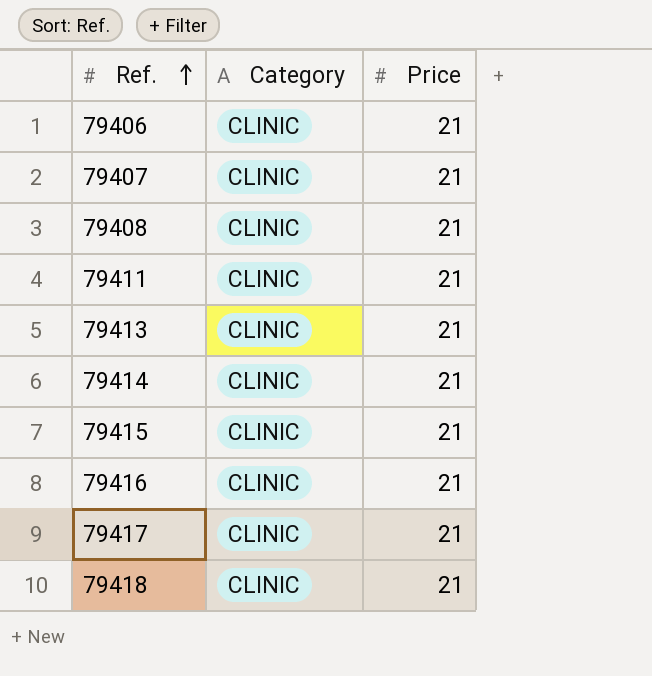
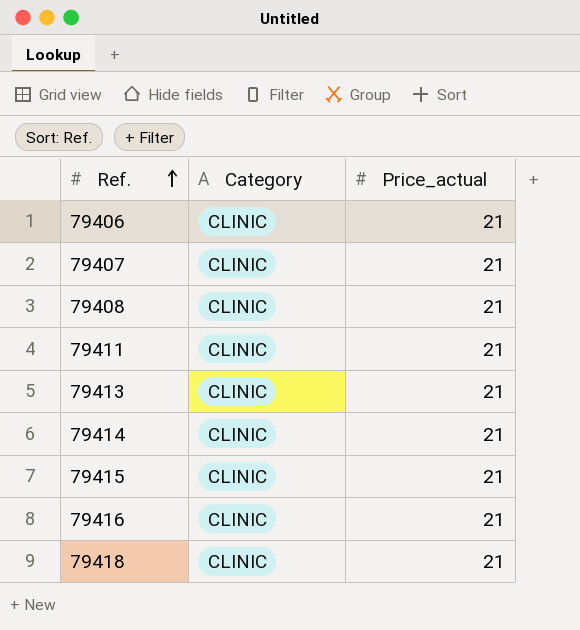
column name: Price -> Price_actual
row 79417: CLINIC | 21 -> none

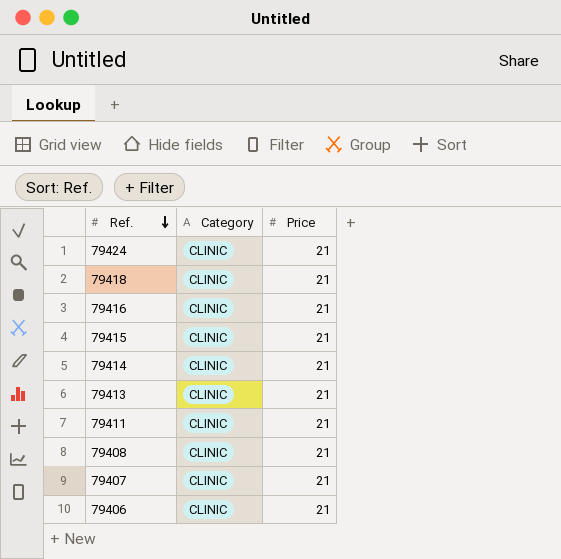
row order: Ref. ascending -> Ref. descending
column name: Price_actual -> Price
row 79424: none -> CLINIC | 21

